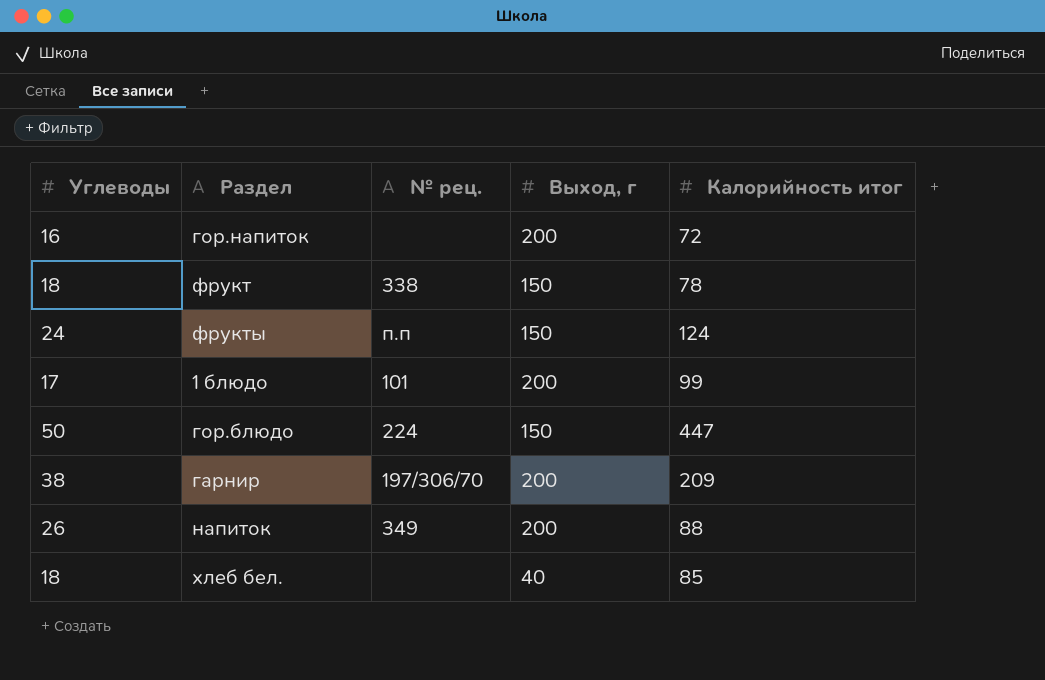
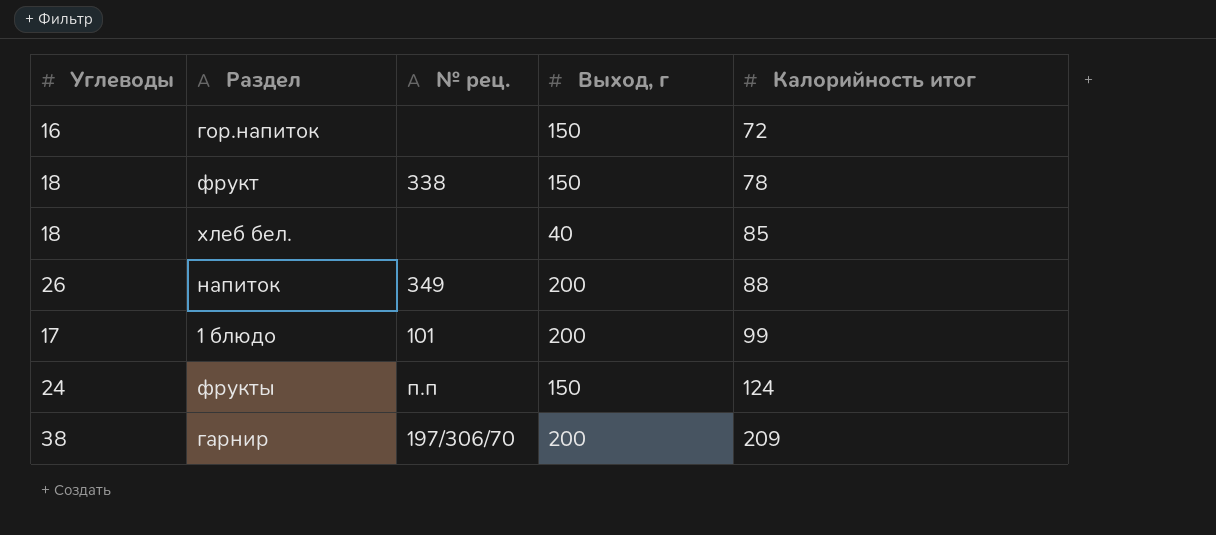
row order: none -> Калорийность итог ascending
row гор.блюдо: 50 | 224 | 150 | 447 -> none
гор.напиток | Выход, г: 200 -> 150

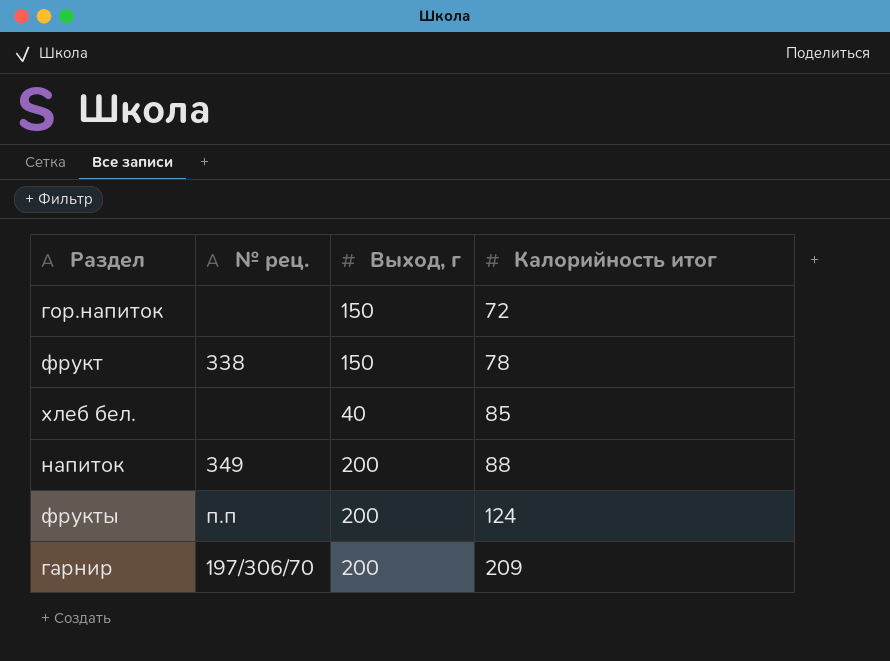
column Углеводы | position: 1 -> none
row 1 блюдо: 17 | 101 | 200 | 99 -> none
фрукты | Выход, г: 150 -> 200

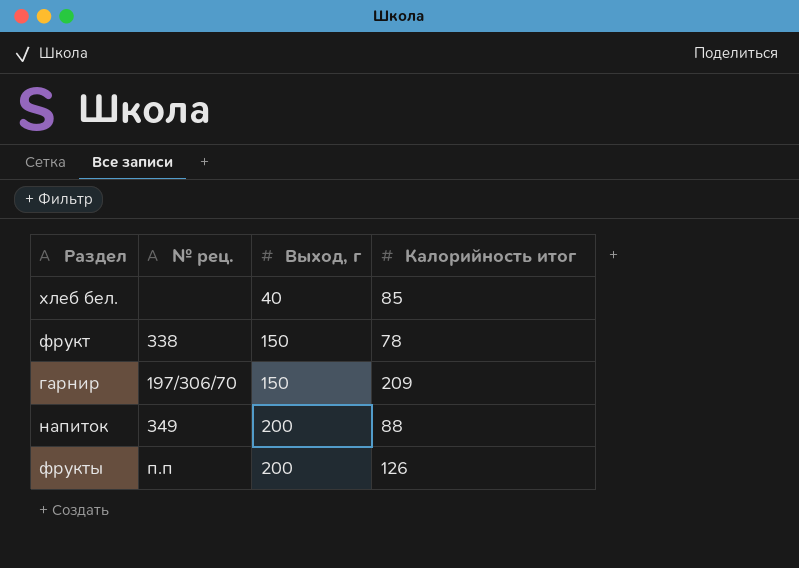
row order: Калорийность итог ascending -> Выход, г ascending
row гор.напиток: none | 150 | 72 -> none
гарнир | Выход, г: 200 -> 150
фрукты | Калорийность итог: 124 -> 126

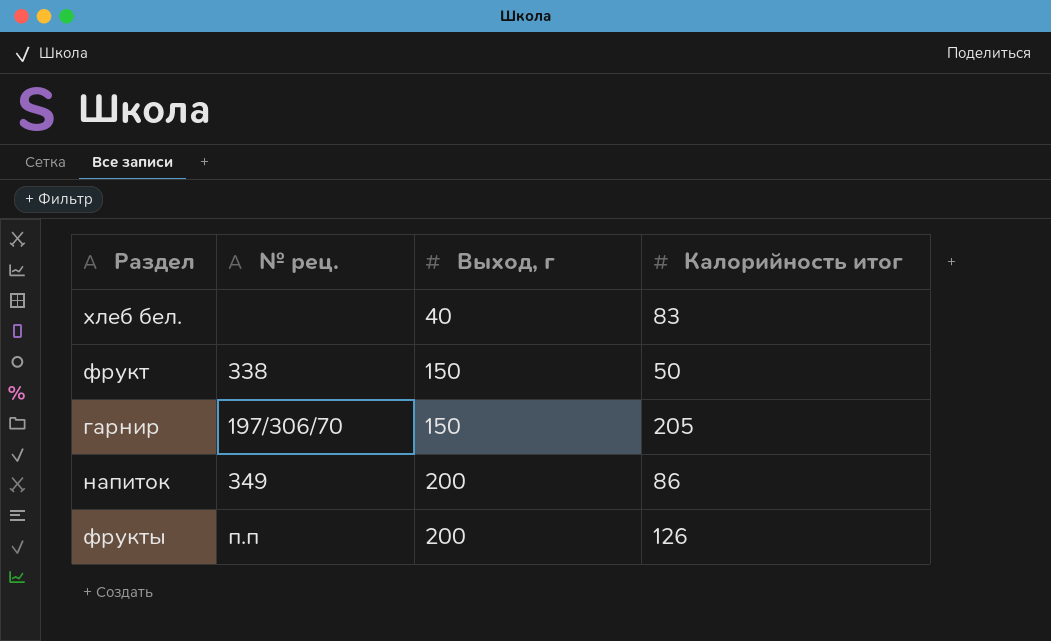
хлеб бел. | Калорийность итог: 85 -> 83
фрукт | Калорийность итог: 78 -> 50
гарнир | Калорийность итог: 209 -> 205
напиток | Калорийность итог: 88 -> 86

